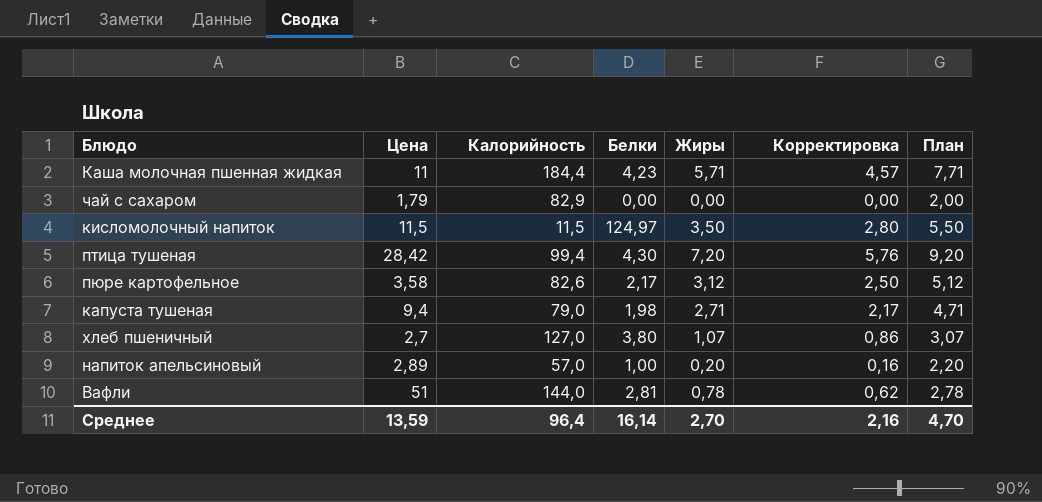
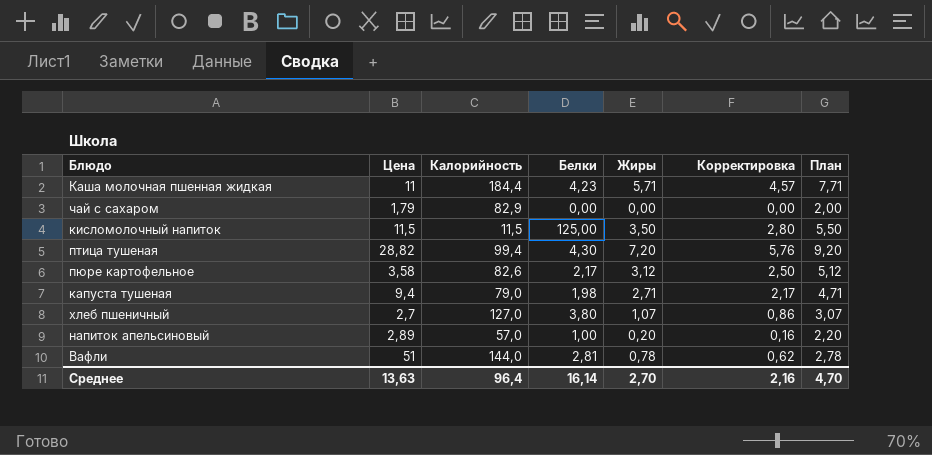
кисломолочный напиток | Белки: 124,97 -> 125,00
птица тушеная | Цена: 28,42 -> 28,82
Среднее | Цена: 13,59 -> 13,63

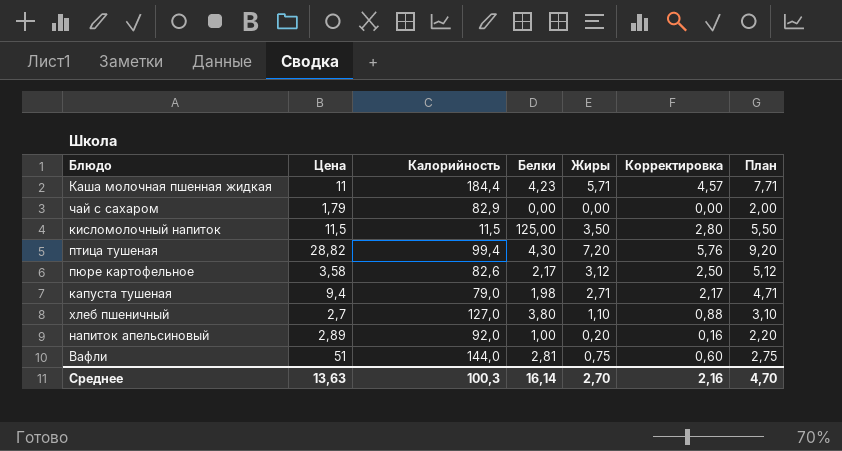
хлеб пшеничный | Жиры: 1,07 -> 1,10
хлеб пшеничный | Корректировка: 0,86 -> 0,88
хлеб пшеничный | План: 3,07 -> 3,10
напиток апельсиновый | Калорийность: 57,0 -> 92,0
Вафли | Жиры: 0,78 -> 0,75
Вафли | Корректировка: 0,62 -> 0,60
Вафли | План: 2,78 -> 2,75
Среднее | Калорийность: 96,4 -> 100,3

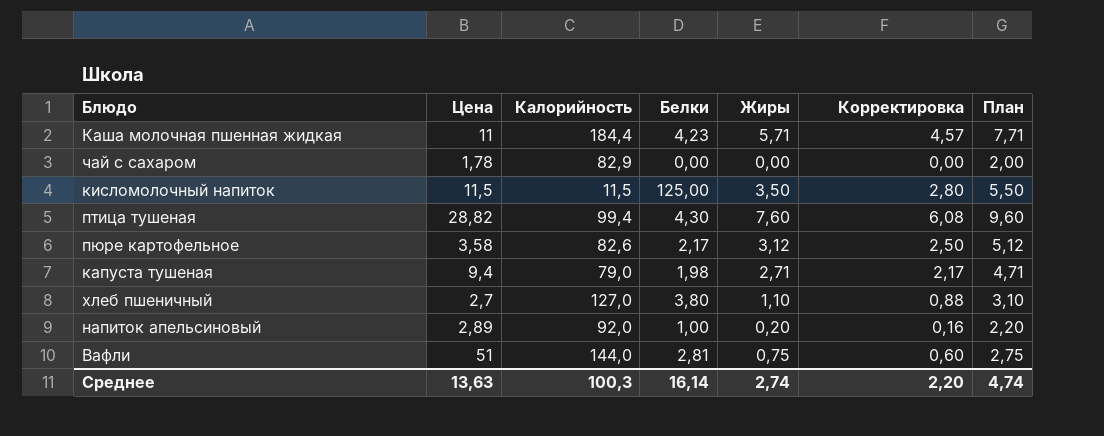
чай с сахаром | Цена: 1,79 -> 1,78
птица тушеная | Жиры: 7,20 -> 7,60
птица тушеная | Корректировка: 5,76 -> 6,08
птица тушеная | План: 9,20 -> 9,60
Среднее | Жиры: 2,70 -> 2,74
Среднее | Корректировка: 2,16 -> 2,20
Среднее | План: 4,70 -> 4,74

